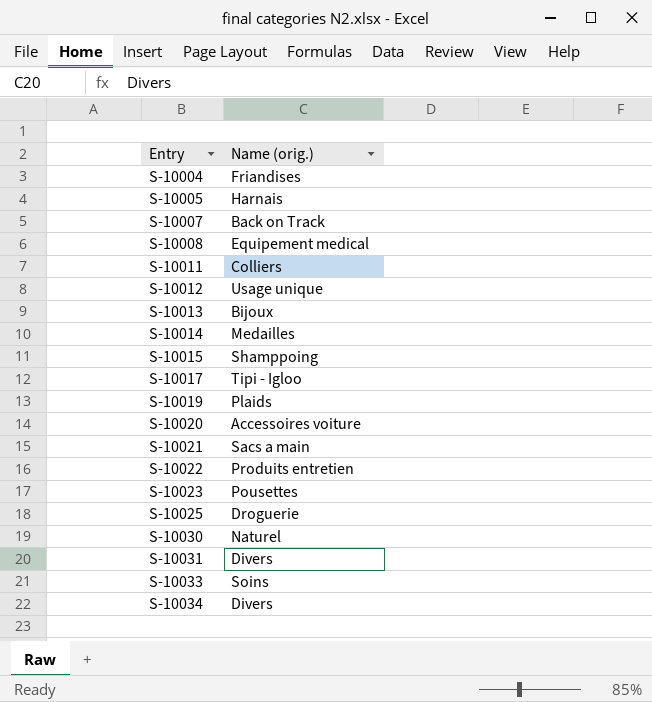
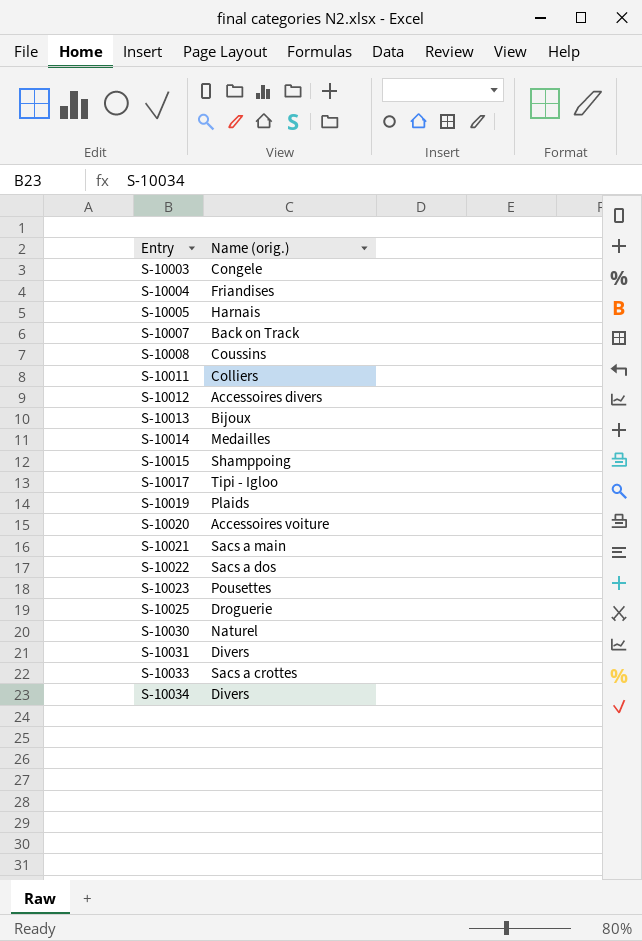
row S-10003: none -> Congele
S-10008 | Name (orig.): Equipement medical -> Coussins
S-10012 | Name (orig.): Usage unique -> Accessoires divers
S-10022 | Name (orig.): Produits entretien -> Sacs a dos
S-10033 | Name (orig.): Soins -> Sacs a crottes

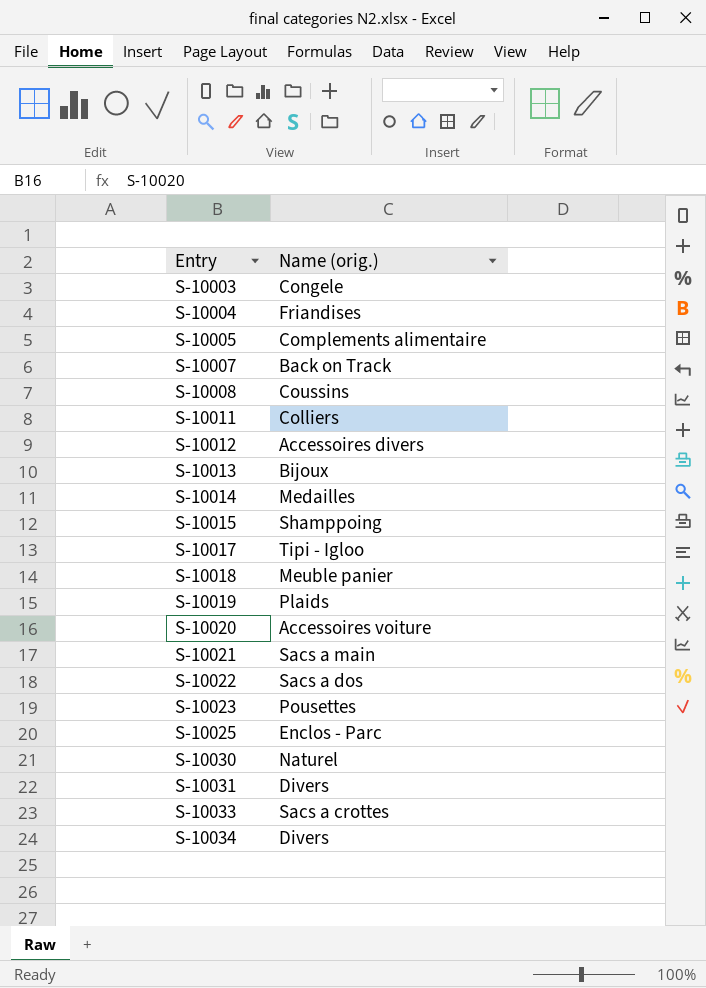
S-10005 | Name (orig.): Harnais -> Complements alimentaire
row S-10018: none -> Meuble panier
S-10025 | Name (orig.): Droguerie -> Enclos - Parc

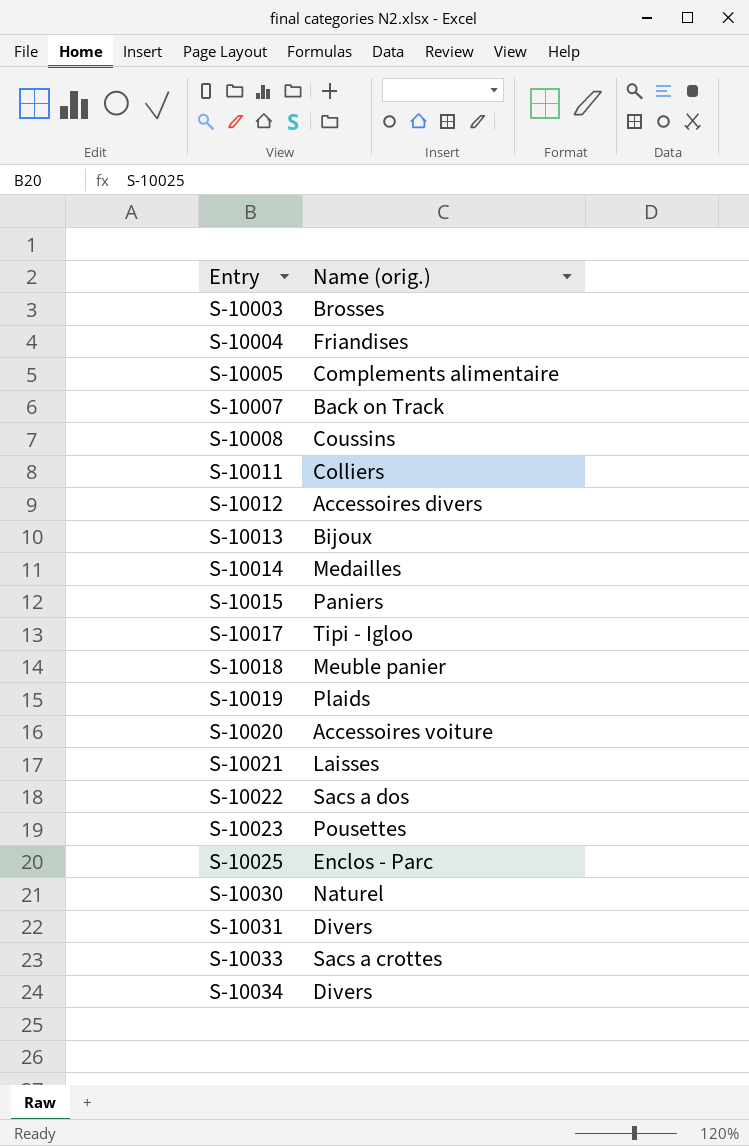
S-10003 | Name (orig.): Congele -> Brosses
S-10015 | Name (orig.): Shamppoing -> Paniers
S-10021 | Name (orig.): Sacs a main -> Laisses

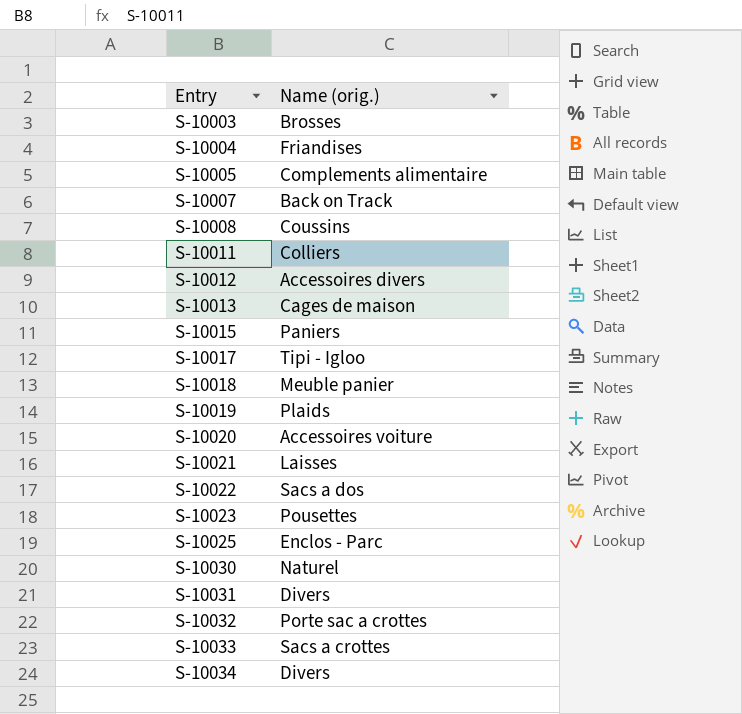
row S-10014: Medailles -> none
S-10013 | Name (orig.): Bijoux -> Cages de maison
row S-10032: none -> Porte sac a crottes

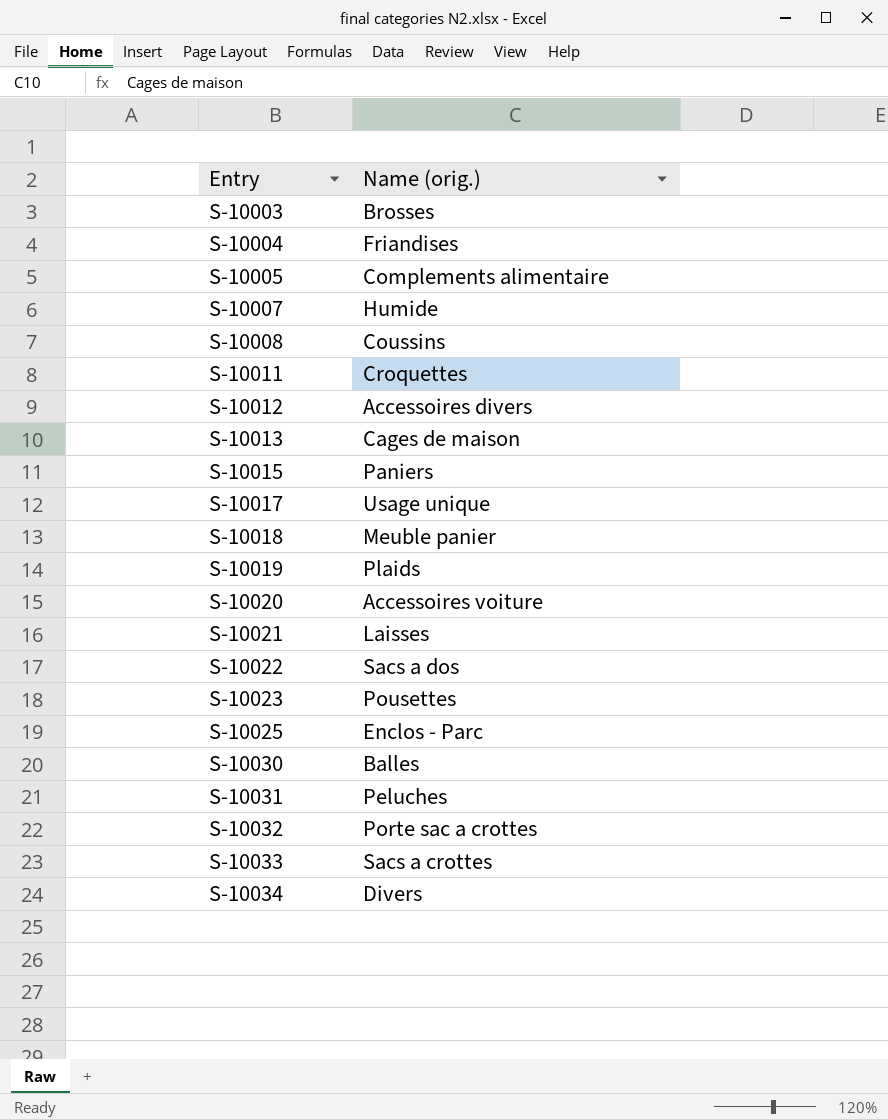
S-10007 | Name (orig.): Back on Track -> Humide
S-10011 | Name (orig.): Colliers -> Croquettes
S-10017 | Name (orig.): Tipi - Igloo -> Usage unique
S-10030 | Name (orig.): Naturel -> Balles
S-10031 | Name (orig.): Divers -> Peluches

